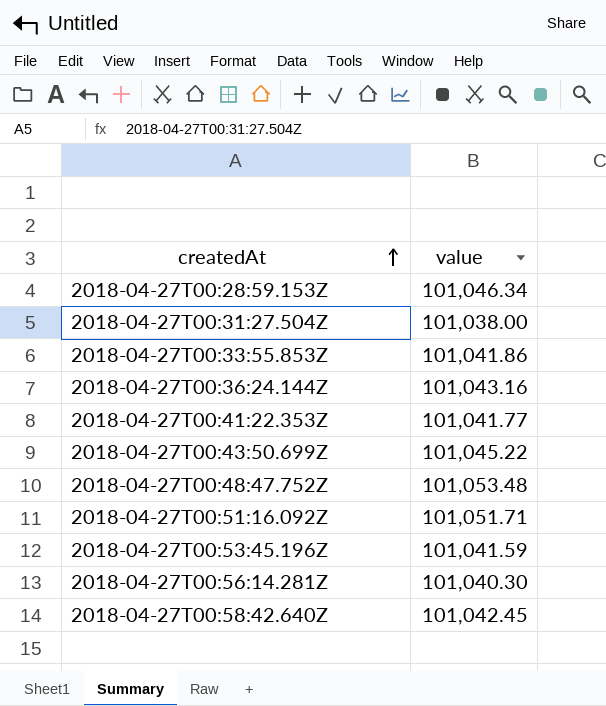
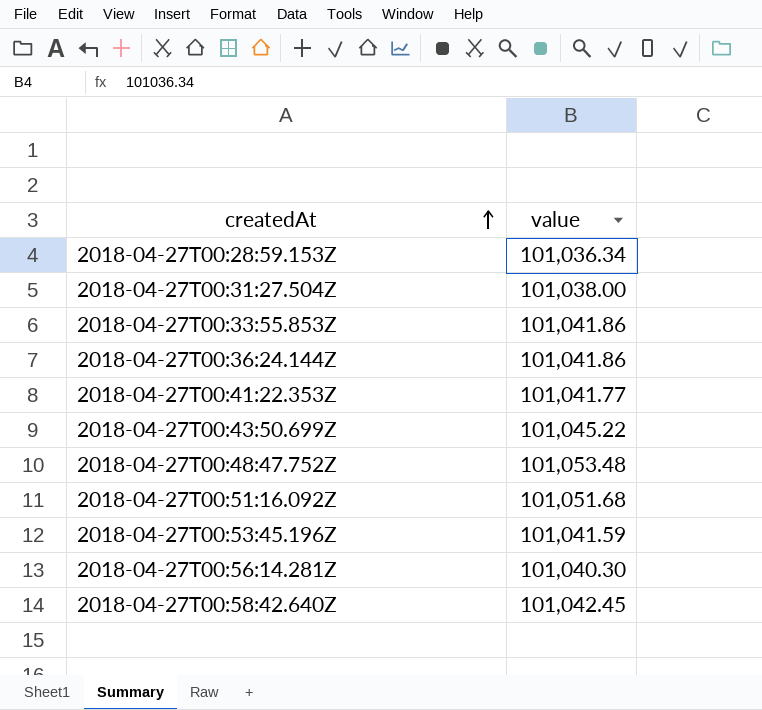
2018-04-27T00:28:59.153Z | value: 101,046.34 -> 101,036.34
2018-04-27T00:36:24.144Z | value: 101,043.16 -> 101,041.86
2018-04-27T00:51:16.092Z | value: 101,051.71 -> 101,051.68

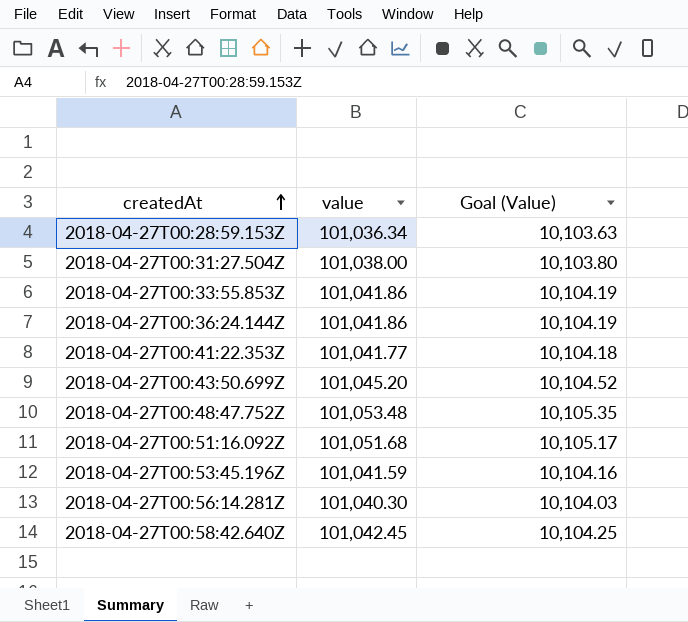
column Goal (Value) | formula: none -> [value] * 0.1
2018-04-27T00:43:50.699Z | value: 101,045.22 -> 101,045.20

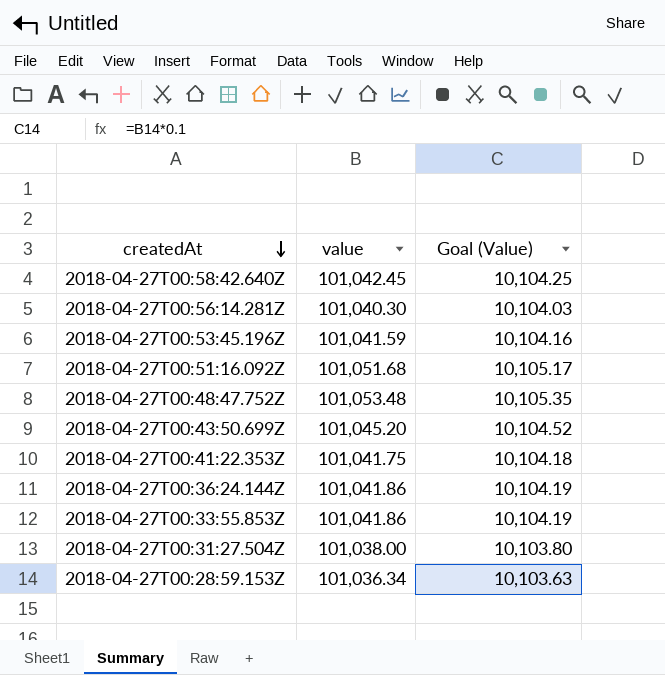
row order: createdAt ascending -> createdAt descending
2018-04-27T00:41:22.353Z | value: 101,041.77 -> 101,041.75

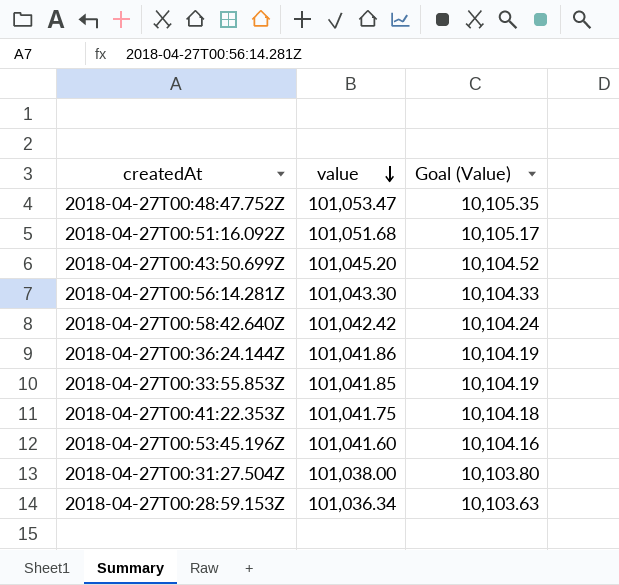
row order: createdAt descending -> value descending
2018-04-27T00:48:47.752Z | value: 101,053.48 -> 101,053.47
2018-04-27T00:56:14.281Z | value: 101,040.30 -> 101,043.30
2018-04-27T00:56:14.281Z | Goal (Value): 10,104.03 -> 10,104.33
2018-04-27T00:58:42.640Z | value: 101,042.45 -> 101,042.42
2018-04-27T00:58:42.640Z | Goal (Value): 10,104.25 -> 10,104.24
2018-04-27T00:33:55.853Z | value: 101,041.86 -> 101,041.85
2018-04-27T00:53:45.196Z | value: 101,041.59 -> 101,041.60

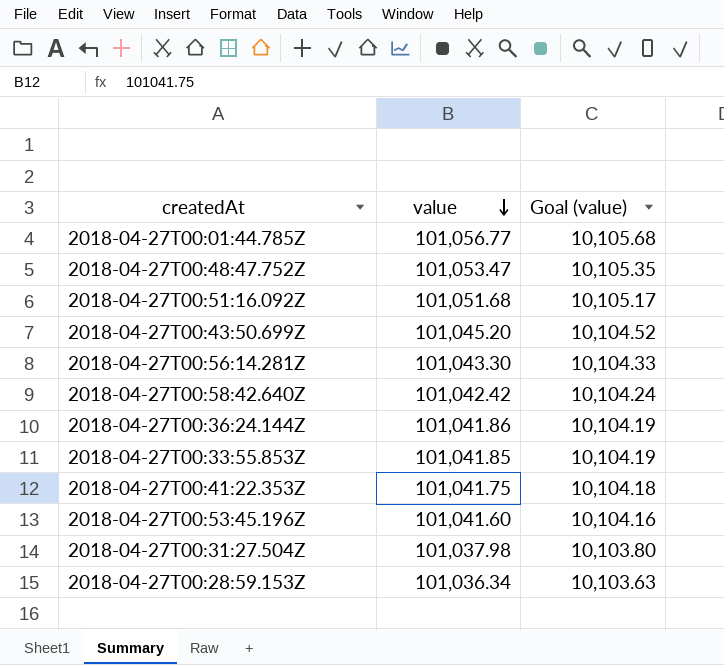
column name: Goal (Value) -> Goal (value)
row 2018-04-27T00:01:44.785Z: none -> 101,056.77 | 10,105.68
2018-04-27T00:31:27.504Z | value: 101,038.00 -> 101,037.98

